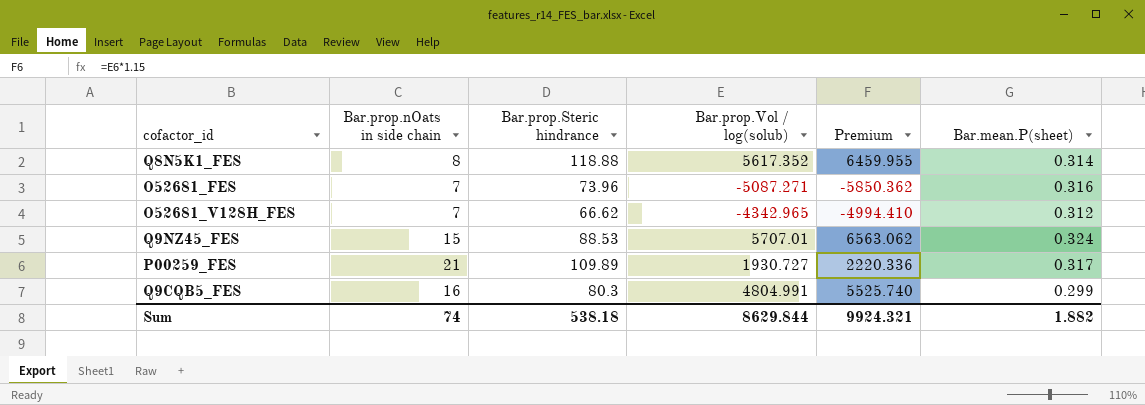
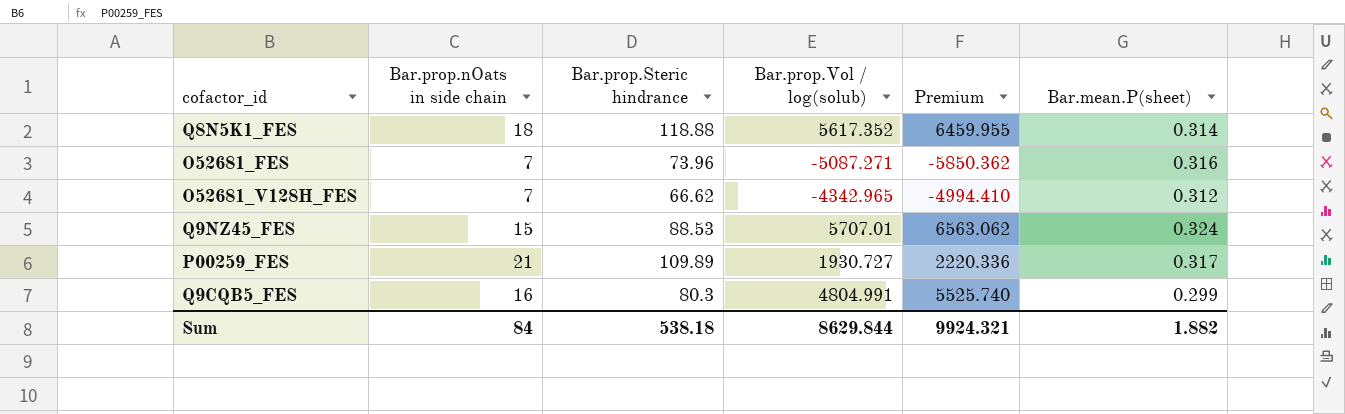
Q8N5K1_FES | Bar.prop.nOats in side chain: 8 -> 18
Sum | Bar.prop.nOats in side chain: 74 -> 84

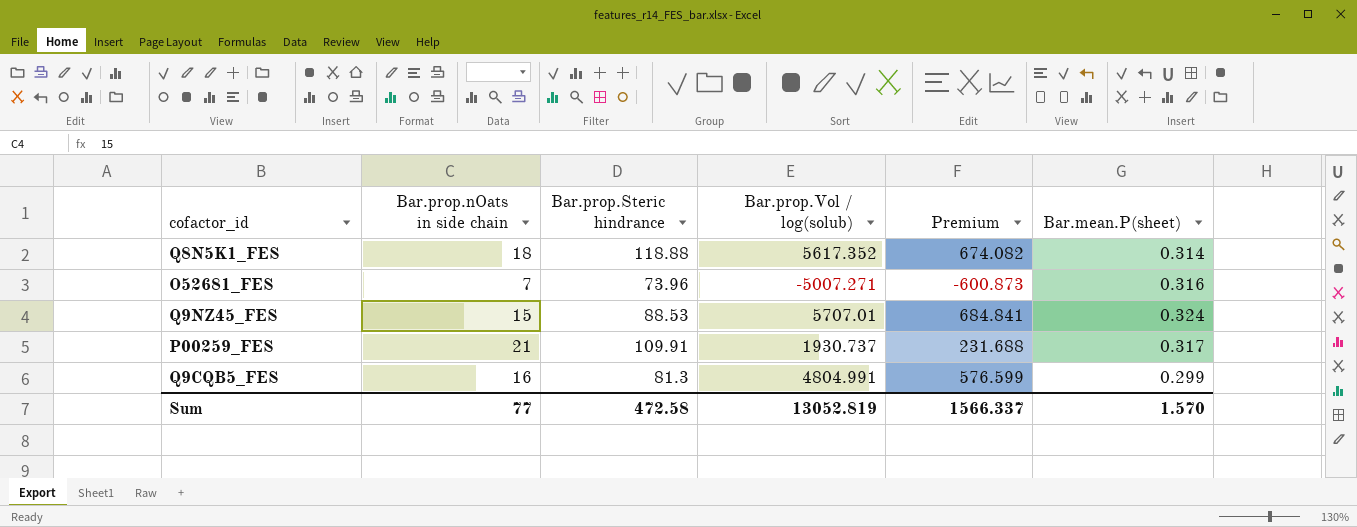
column Premium | formula: [Bar.prop.Vol / log(solub)] * 1.15 -> [Bar.prop.Vol / log(solub)] * 0.12
row O52681_V128H_FES: 7 | 66.62 | -4342.965 | -4994.410 | 0.312 -> none
O52681_FES | Bar.prop.Vol / log(solub): -5087.271 -> -5007.271
P00259_FES | Bar.prop.Steric hindrance: 109.89 -> 109.91
P00259_FES | Bar.prop.Vol / log(solub): 1930.727 -> 1930.737
Q9CQB5_FES | Bar.prop.Steric hindrance: 80.3 -> 81.3
Sum | Bar.prop.nOats in side chain: 84 -> 77
Sum | Bar.prop.Steric hindrance: 538.18 -> 472.58
Sum | Bar.prop.Vol / log(solub): 8629.844 -> 13052.819
Sum | Premium: 9924.321 -> 1566.337
Sum | Bar.mean.P(sheet): 1.882 -> 1.570

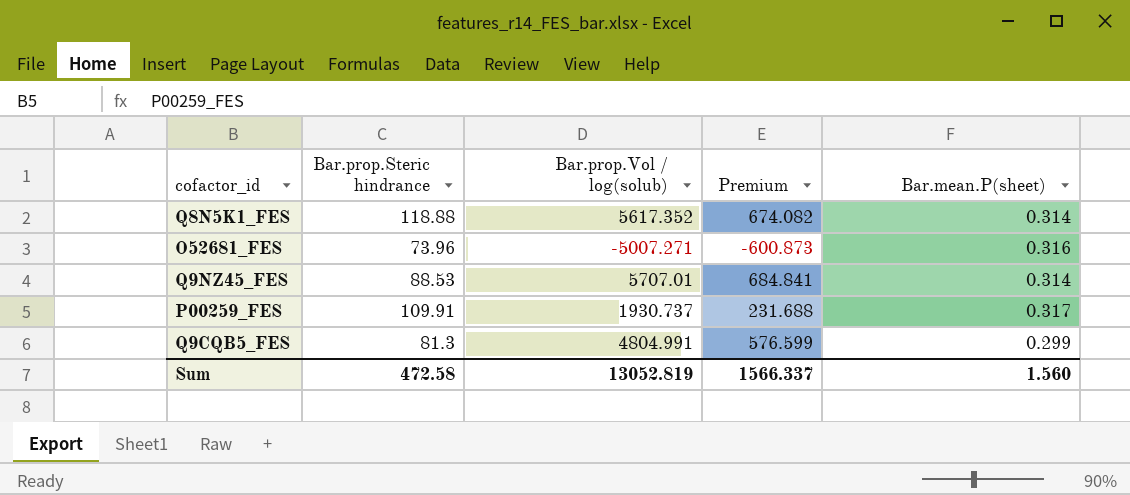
column Bar.prop.nOats in side chain | position: 2 -> none
Q9NZ45_FES | Bar.mean.P(sheet): 0.324 -> 0.314
Sum | Bar.mean.P(sheet): 1.570 -> 1.560

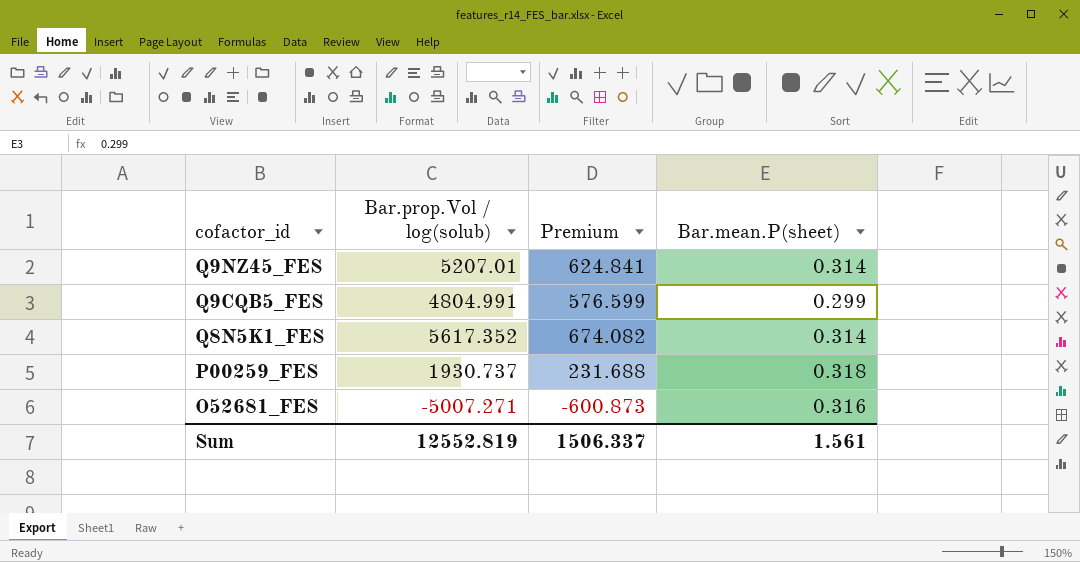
row order: none -> cofactor_id descending
column Bar.prop.Steric hindrance | position: 2 -> none
Q9NZ45_FES | Bar.prop.Vol / log(solub): 5707.01 -> 5207.01
Q9NZ45_FES | Premium: 684.841 -> 624.841
P00259_FES | Bar.mean.P(sheet): 0.317 -> 0.318
Sum | Bar.prop.Vol / log(solub): 13052.819 -> 12552.819
Sum | Premium: 1566.337 -> 1506.337
Sum | Bar.mean.P(sheet): 1.560 -> 1.561

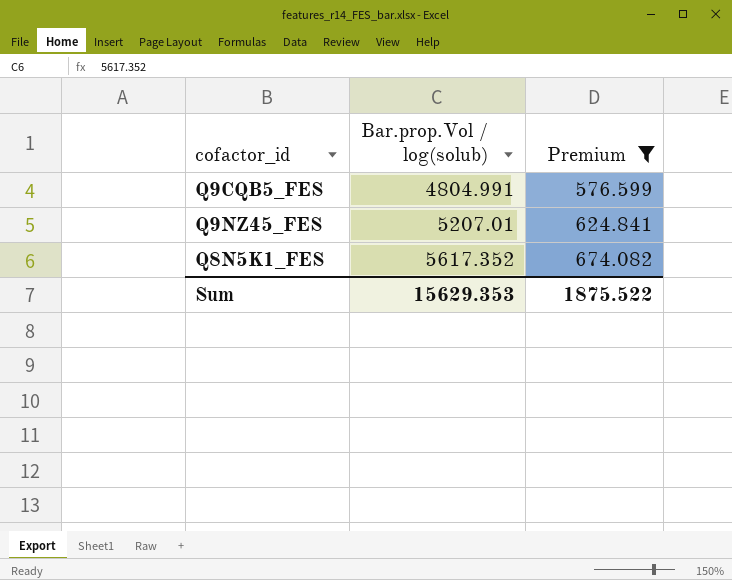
filter: none -> Premium >= 576.599
row order: cofactor_id descending -> Bar.prop.Vol / log(solub) ascending
column Bar.mean.P(sheet) | position: 4 -> none
Sum | Bar.prop.Vol / log(solub): 12552.819 -> 15629.353
Sum | Premium: 1506.337 -> 1875.522

